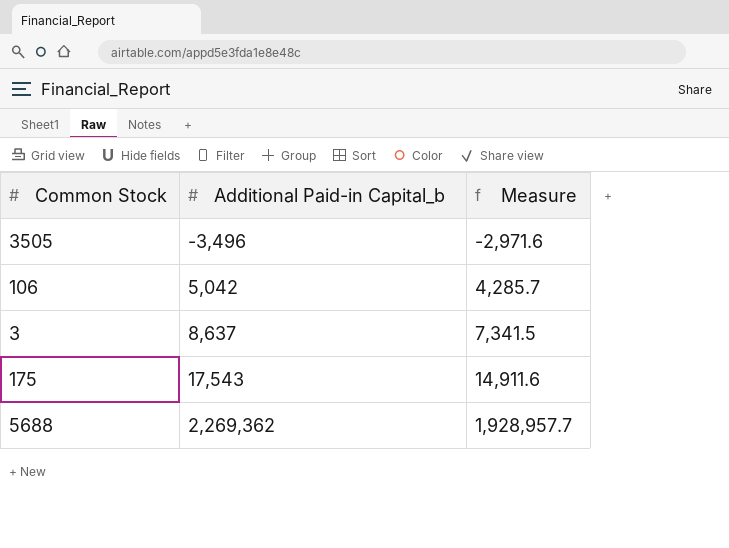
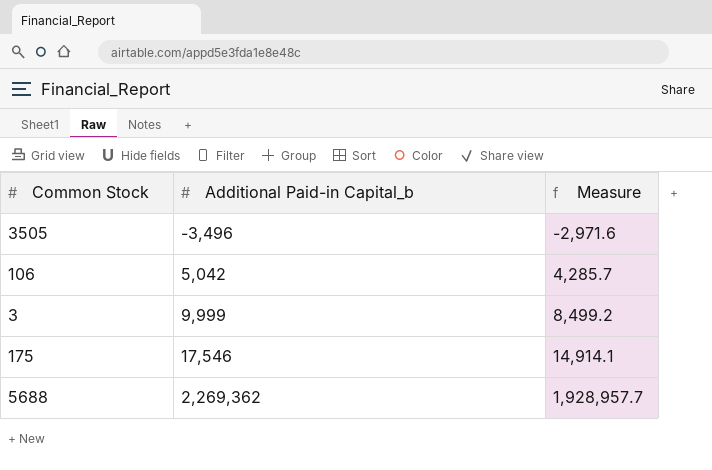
3 | Additional Paid-in Capital_b: 8,637 -> 9,999
3 | Measure: 7,341.5 -> 8,499.2
175 | Additional Paid-in Capital_b: 17,543 -> 17,546
175 | Measure: 14,911.6 -> 14,914.1

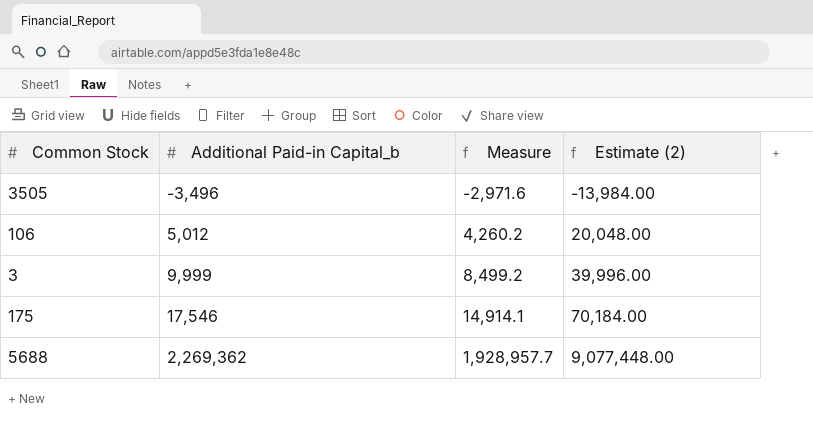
column Estimate (2) | formula: none -> [Additional Paid-in Capital_b] * 4
106 | Additional Paid-in Capital_b: 5,042 -> 5,012
106 | Measure: 4,285.7 -> 4,260.2

